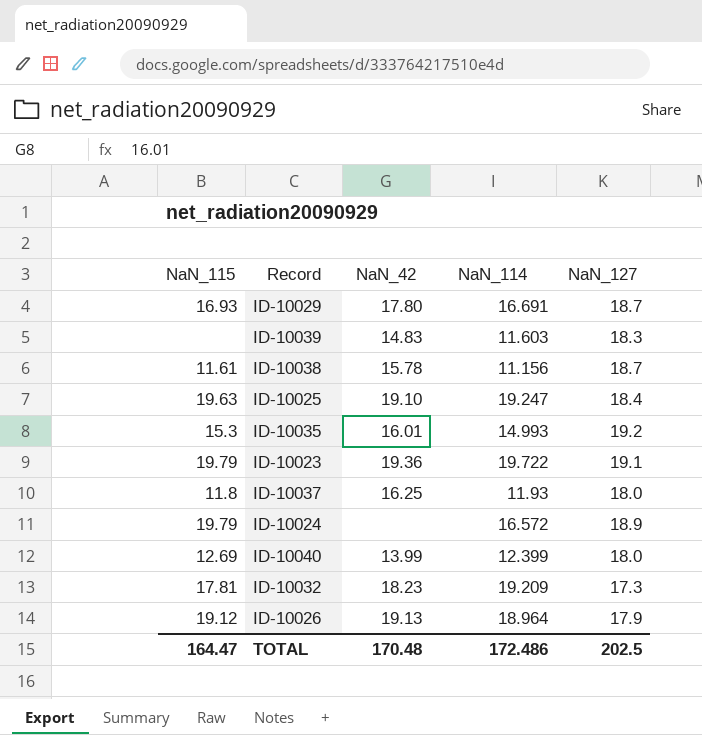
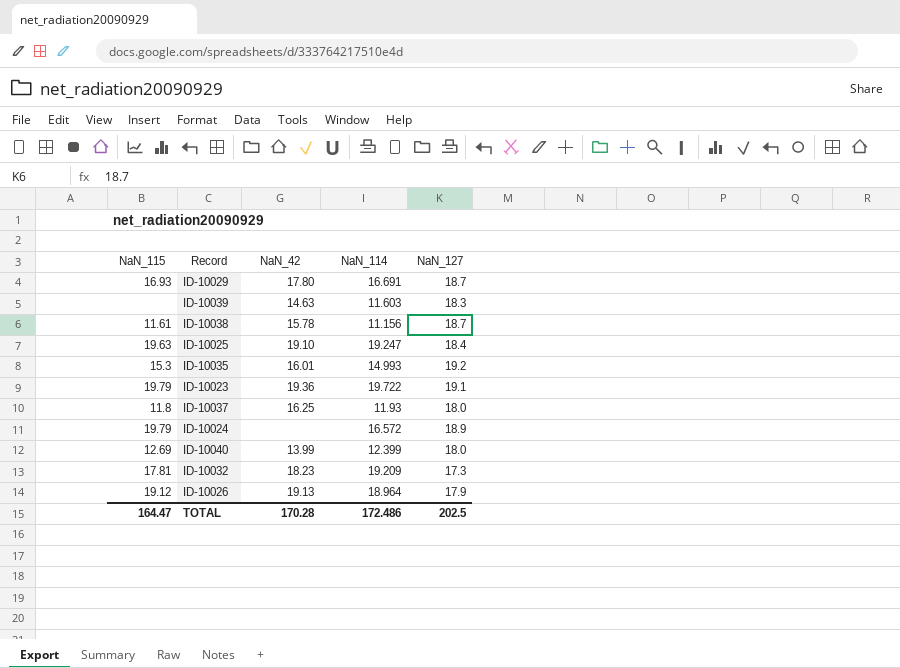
ID-10039 | NaN_42: 14.83 -> 14.63
TOTAL | NaN_42: 170.48 -> 170.28

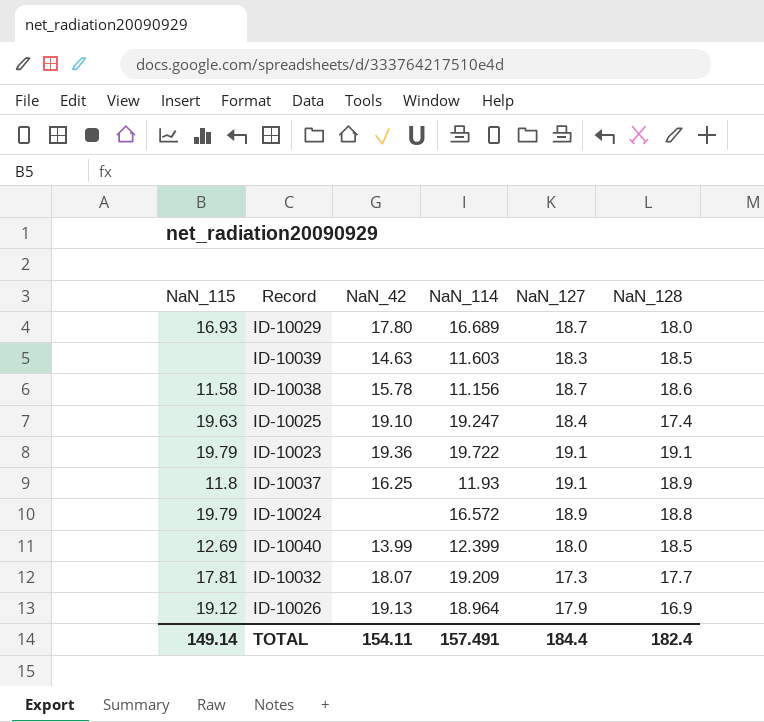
column NaN_128 | position: none -> 6
row ID-10035: 15.3 | 16.01 | 14.993 | 19.2 -> none
ID-10029 | NaN_114: 16.691 -> 16.689
ID-10038 | NaN_115: 11.61 -> 11.58
ID-10037 | NaN_127: 18.0 -> 19.1
ID-10032 | NaN_42: 18.23 -> 18.07
TOTAL | NaN_115: 164.47 -> 149.14
TOTAL | NaN_42: 170.28 -> 154.11
TOTAL | NaN_114: 172.486 -> 157.491
TOTAL | NaN_127: 202.5 -> 184.4

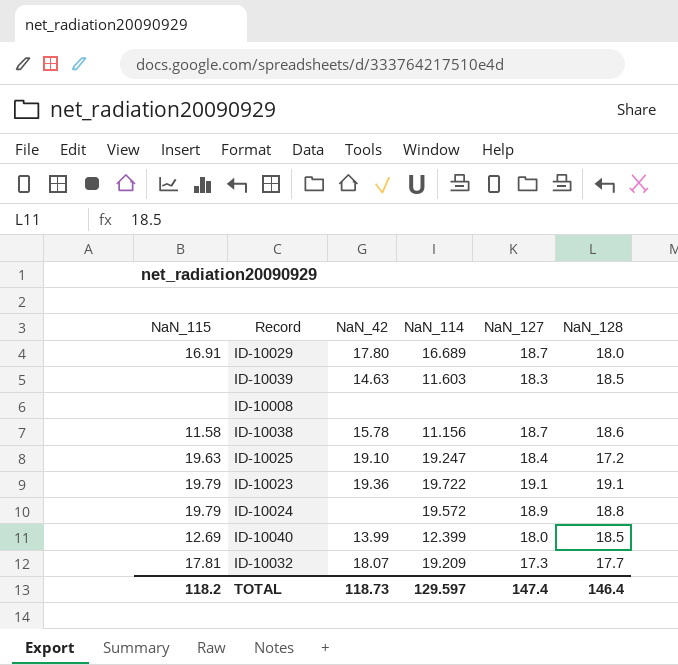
row ID-10037: 11.8 | 16.25 | 11.93 | 19.1 | 18.9 -> none
row ID-10026: 19.12 | 19.13 | 18.964 | 17.9 | 16.9 -> none
ID-10029 | NaN_115: 16.93 -> 16.91
row ID-10008: none -> none | none | none | none | none
ID-10025 | NaN_128: 17.4 -> 17.2
ID-10024 | NaN_114: 16.572 -> 19.572
TOTAL | NaN_115: 149.14 -> 118.2
TOTAL | NaN_42: 154.11 -> 118.73
TOTAL | NaN_114: 157.491 -> 129.597
TOTAL | NaN_127: 184.4 -> 147.4
TOTAL | NaN_128: 182.4 -> 146.4

